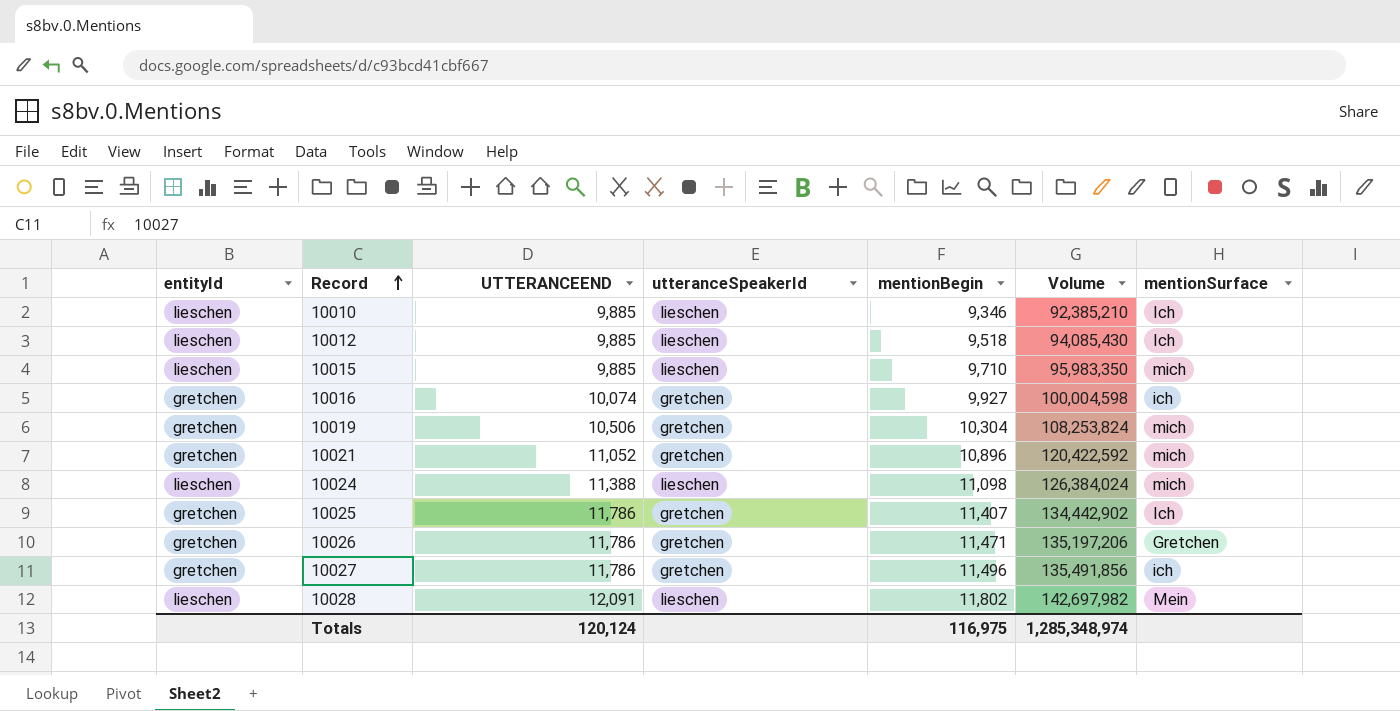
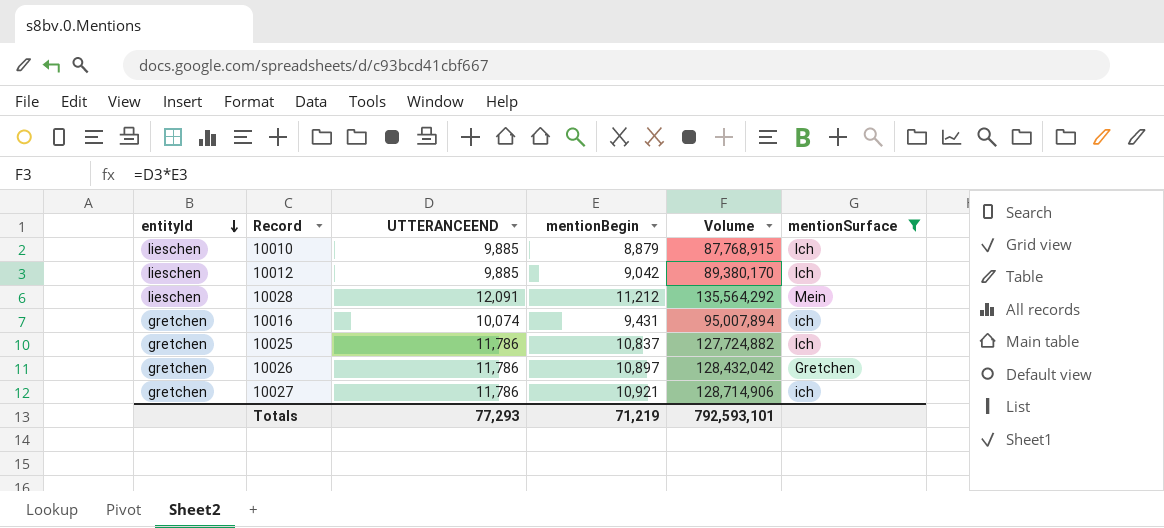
filter: none -> mentionSurface != mich
row order: Record ascending -> entityId descending
column utteranceSpeakerId | position: 4 -> none
10010 | mentionBegin: 9,346 -> 8,879
10010 | Volume: 92,385,210 -> 87,768,915
10012 | mentionBegin: 9,518 -> 9,042
10012 | Volume: 94,085,430 -> 89,380,170
10028 | mentionBegin: 11,802 -> 11,212
10028 | Volume: 142,697,982 -> 135,564,292
10016 | mentionBegin: 9,927 -> 9,431
10016 | Volume: 100,004,598 -> 95,007,894
10025 | mentionBegin: 11,407 -> 10,837
10025 | Volume: 134,442,902 -> 127,724,882
10026 | mentionBegin: 11,471 -> 10,897
10026 | Volume: 135,197,206 -> 128,432,042
10027 | mentionBegin: 11,496 -> 10,921
10027 | Volume: 135,491,856 -> 128,714,906
Totals | UTTERANCEEND: 120,124 -> 77,293
Totals | mentionBegin: 116,975 -> 71,219
Totals | Volume: 1,285,348,974 -> 792,593,101

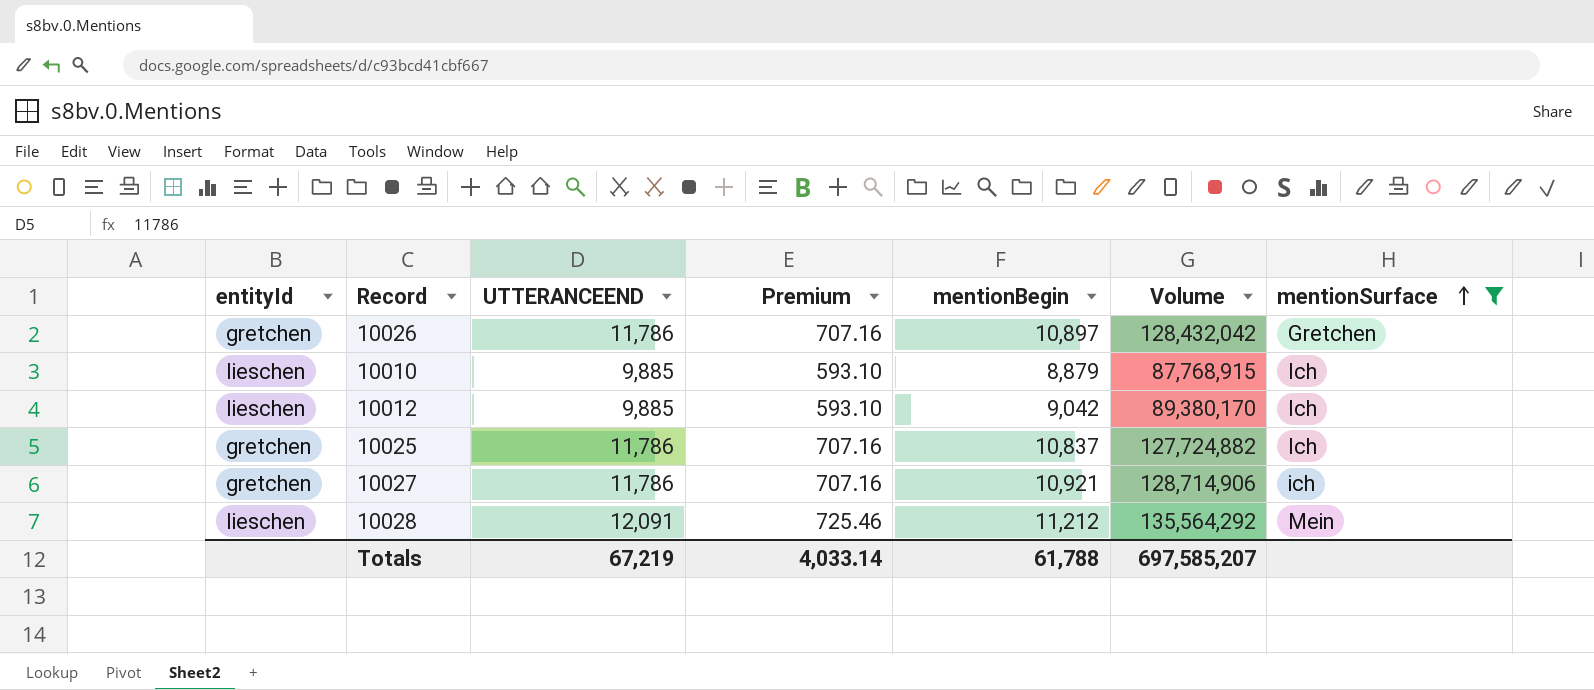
row order: entityId descending -> mentionSurface ascending
column Premium | formula: none -> [UTTERANCEEND] * 0.06
row 10016: gretchen | 10,074 | 9,431 | 95,007,894 | ich -> none
Totals | UTTERANCEEND: 77,293 -> 67,219
Totals | mentionBegin: 71,219 -> 61,788
Totals | Volume: 792,593,101 -> 697,585,207

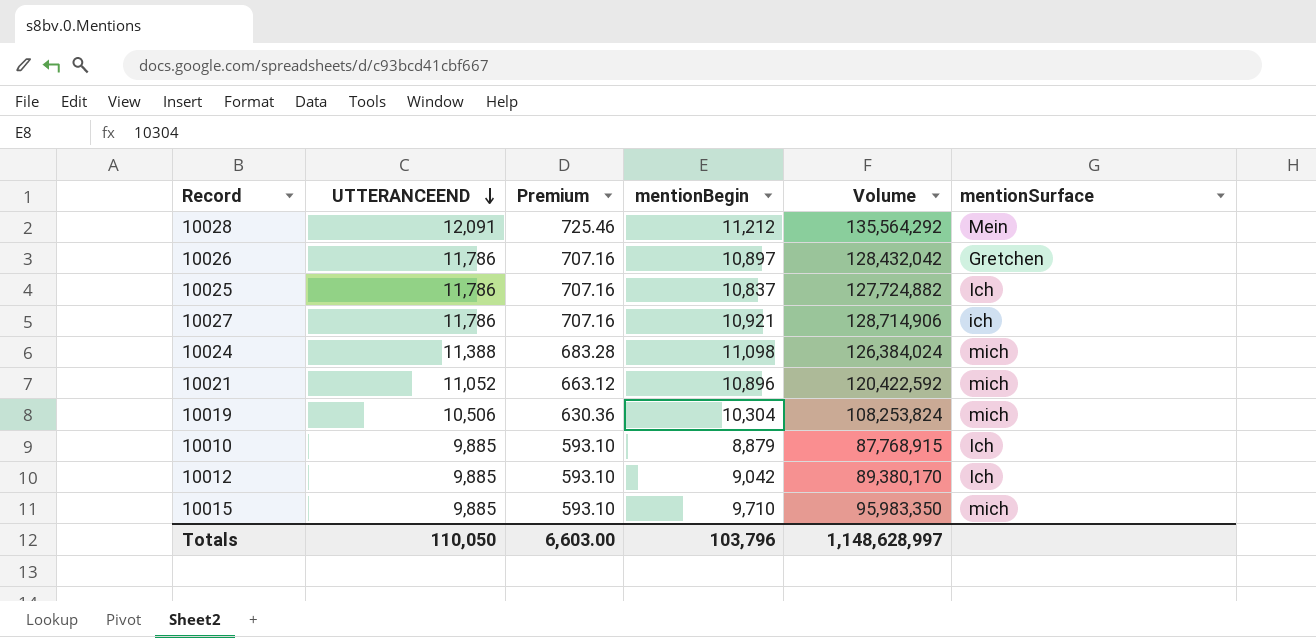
filter: mentionSurface != mich -> none
row order: mentionSurface ascending -> UTTERANCEEND descending
column entityId | position: 1 -> none
Totals | UTTERANCEEND: 67,219 -> 110,050
Totals | Premium: 4,033.14 -> 6,603.00
Totals | mentionBegin: 61,788 -> 103,796
Totals | Volume: 697,585,207 -> 1,148,628,997

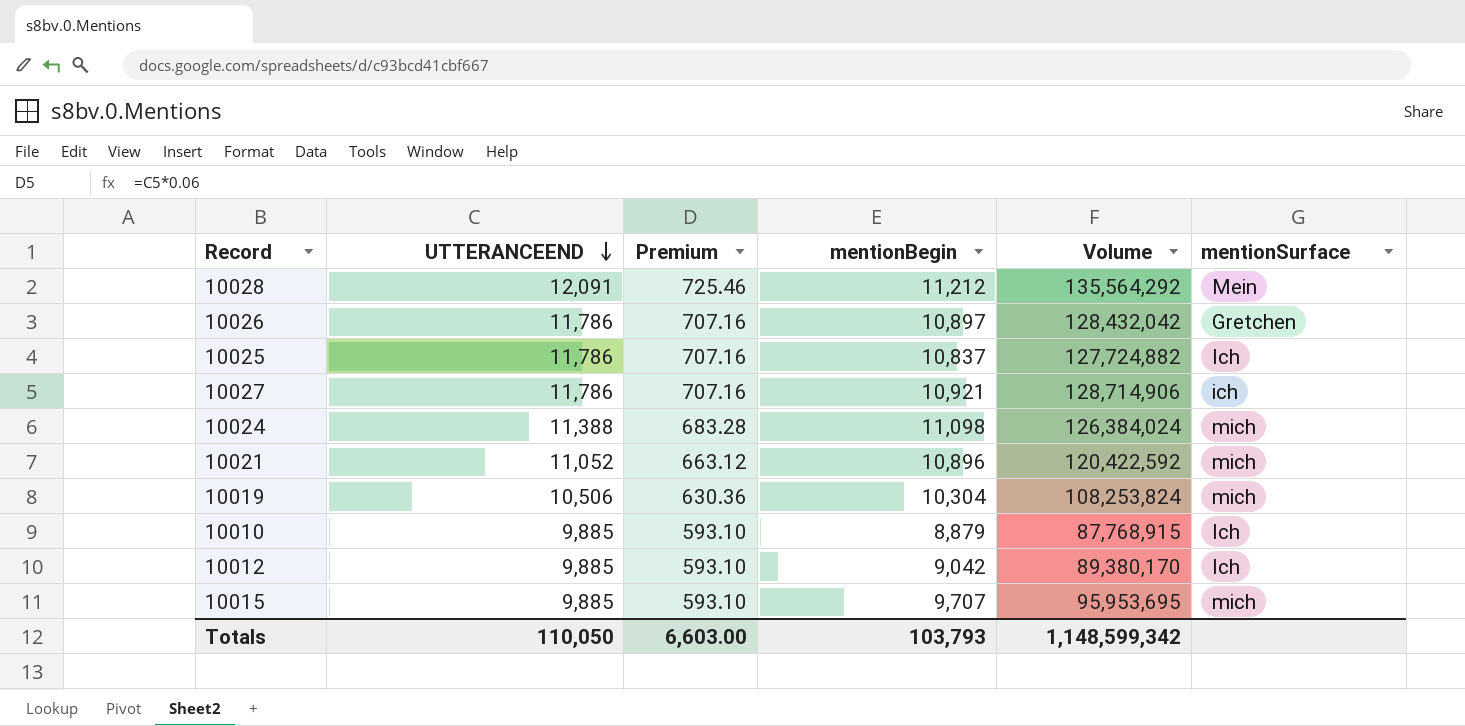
10015 | mentionBegin: 9,710 -> 9,707
10015 | Volume: 95,983,350 -> 95,953,695
Totals | mentionBegin: 103,796 -> 103,793
Totals | Volume: 1,148,628,997 -> 1,148,599,342

